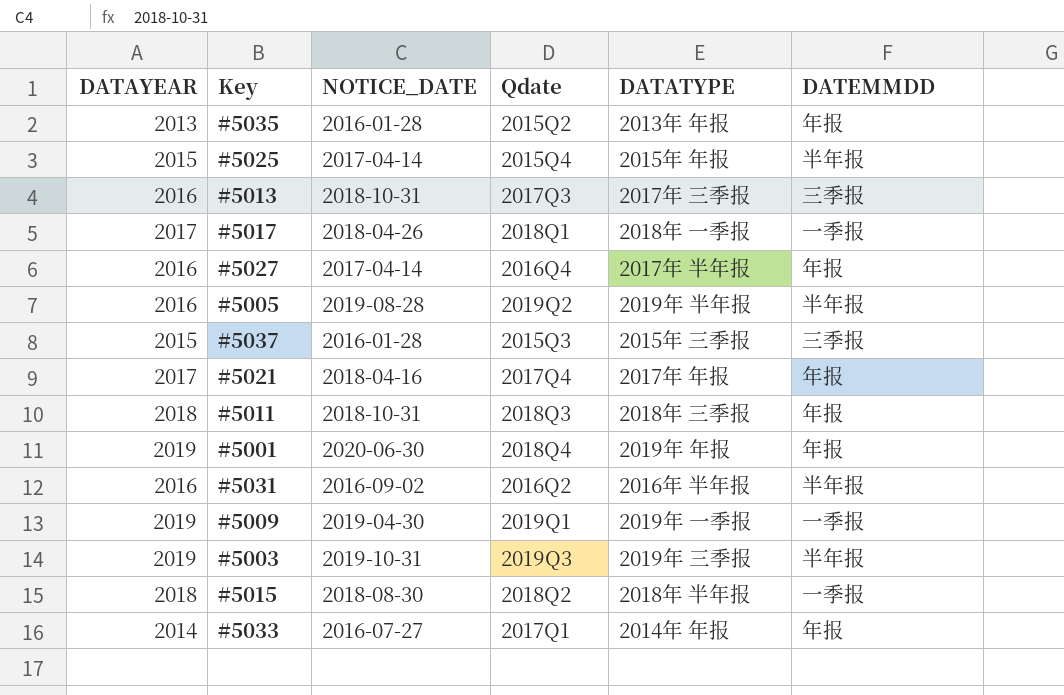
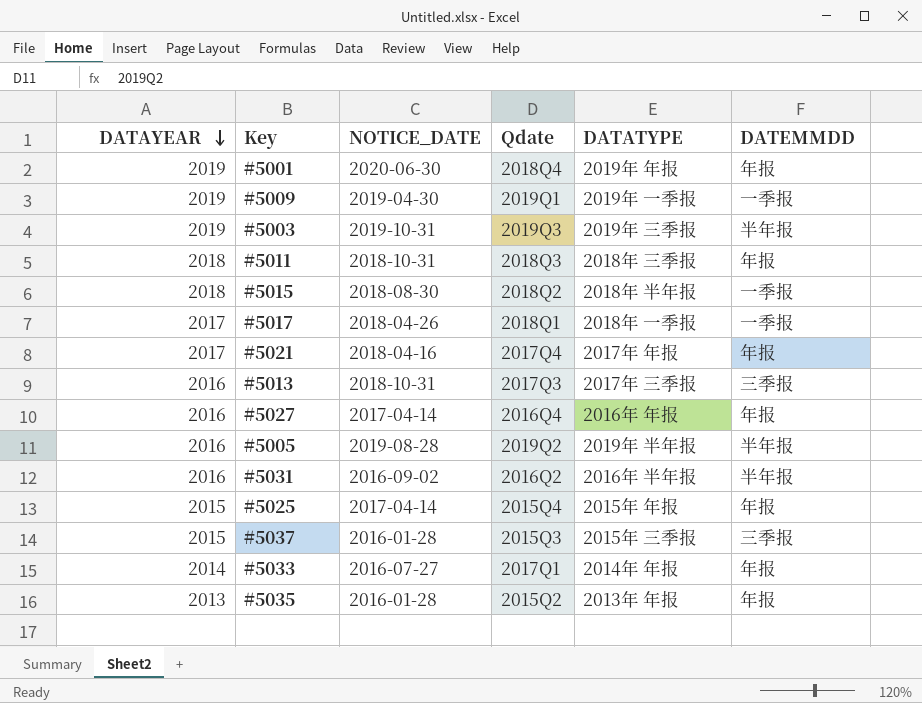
row order: none -> DATAYEAR descending
#5027 | DATATYPE: 2017年 半年报 -> 2016年 年报
#5025 | DATEMMDD: 半年报 -> 年报

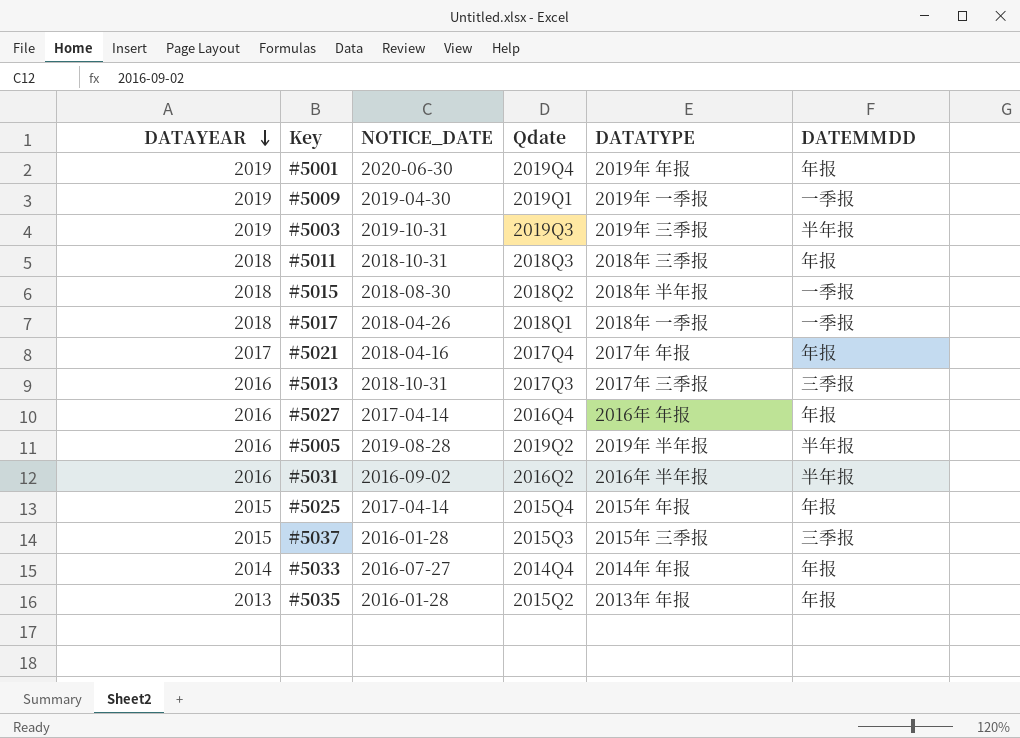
#5001 | Qdate: 2018Q4 -> 2019Q4
#5017 | DATAYEAR: 2017 -> 2018
#5033 | Qdate: 2017Q1 -> 2014Q4

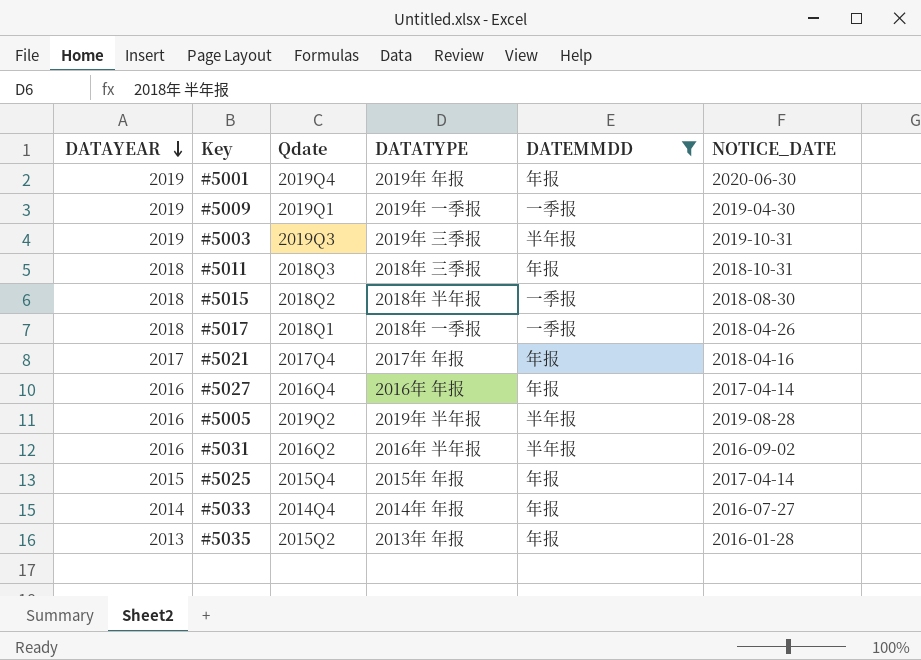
filter: none -> DATEMMDD != 三季报
column NOTICE_DATE | position: 3 -> 6

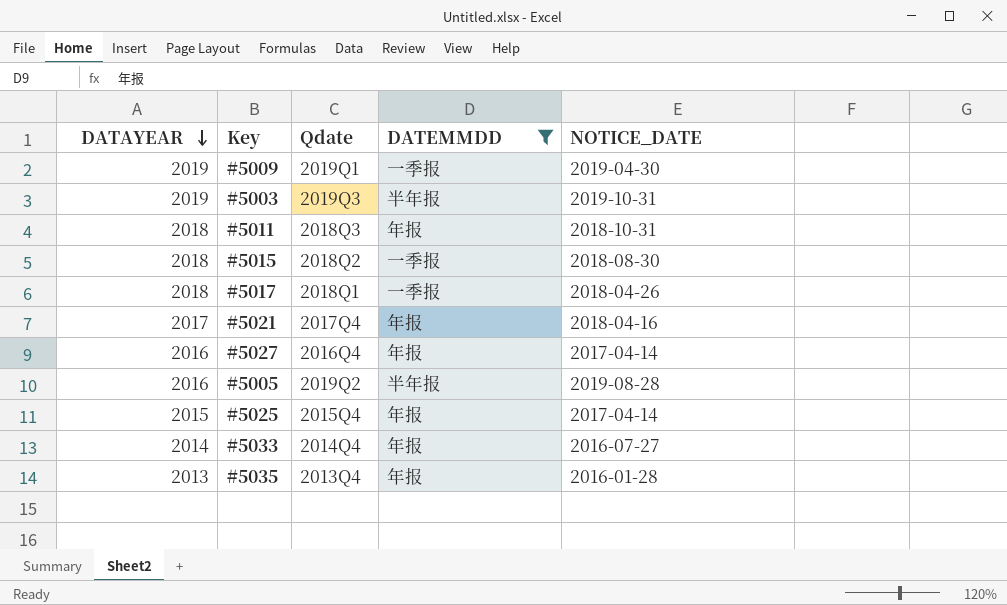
column DATATYPE | position: 4 -> none
row #5001: 2019 | 2019Q4 | 2019年 年报 | 年报 | 2020-06-30 -> none
row #5031: 2016 | 2016Q2 | 2016年 半年报 | 半年报 | 2016-09-02 -> none
#5035 | Qdate: 2015Q2 -> 2013Q4

